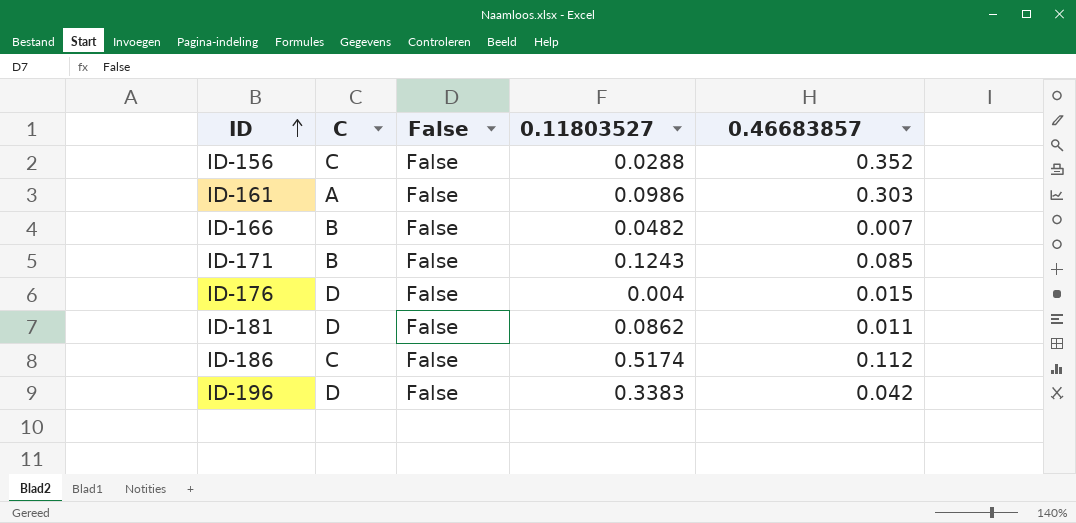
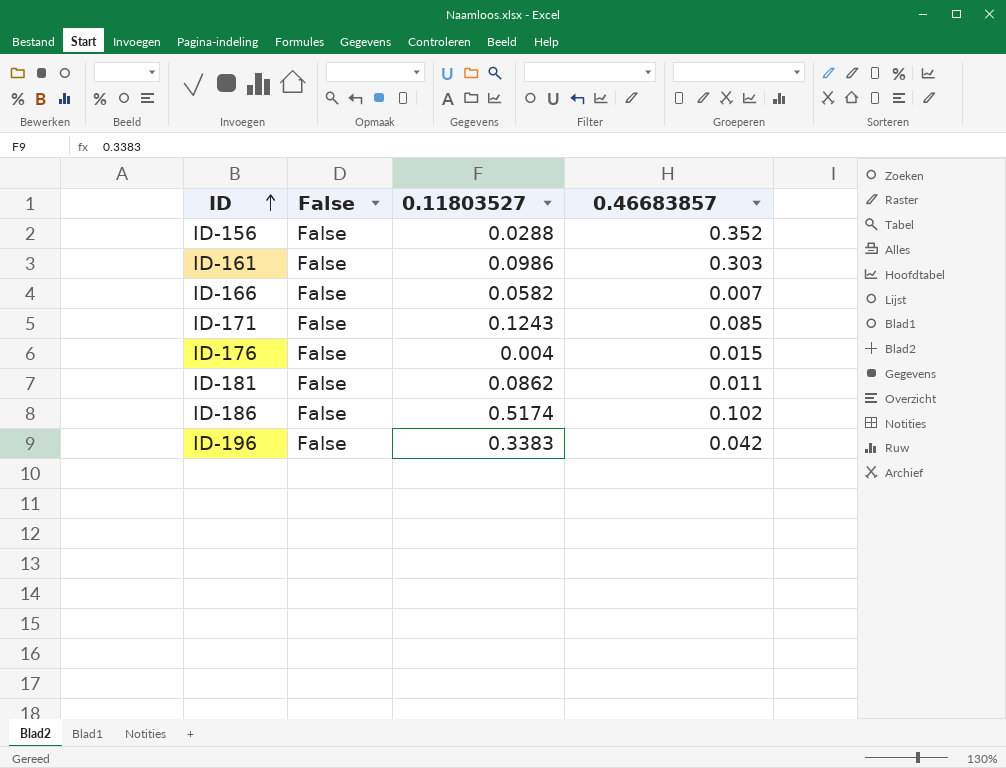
column C | position: 2 -> none
ID-166 | 0.11803527: 0.0482 -> 0.0582
ID-186 | 0.46683857: 0.112 -> 0.102

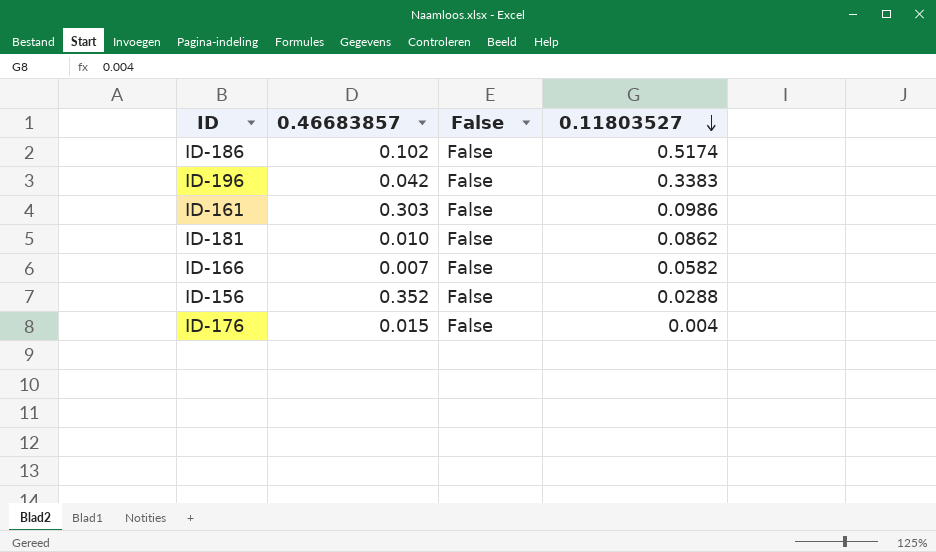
row order: ID ascending -> 0.11803527 descending
column 0.46683857 | position: 4 -> 2
row ID-171: False | 0.1243 | 0.085 -> none
ID-181 | 0.46683857: 0.011 -> 0.010

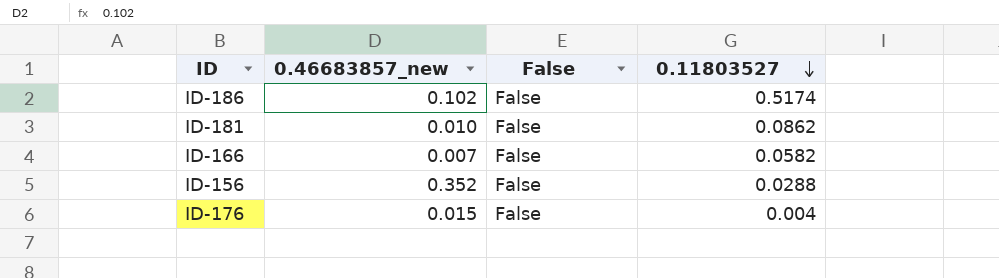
column name: 0.46683857 -> 0.46683857_new
row ID-196: 0.042 | False | 0.3383 -> none
row ID-161: 0.303 | False | 0.0986 -> none

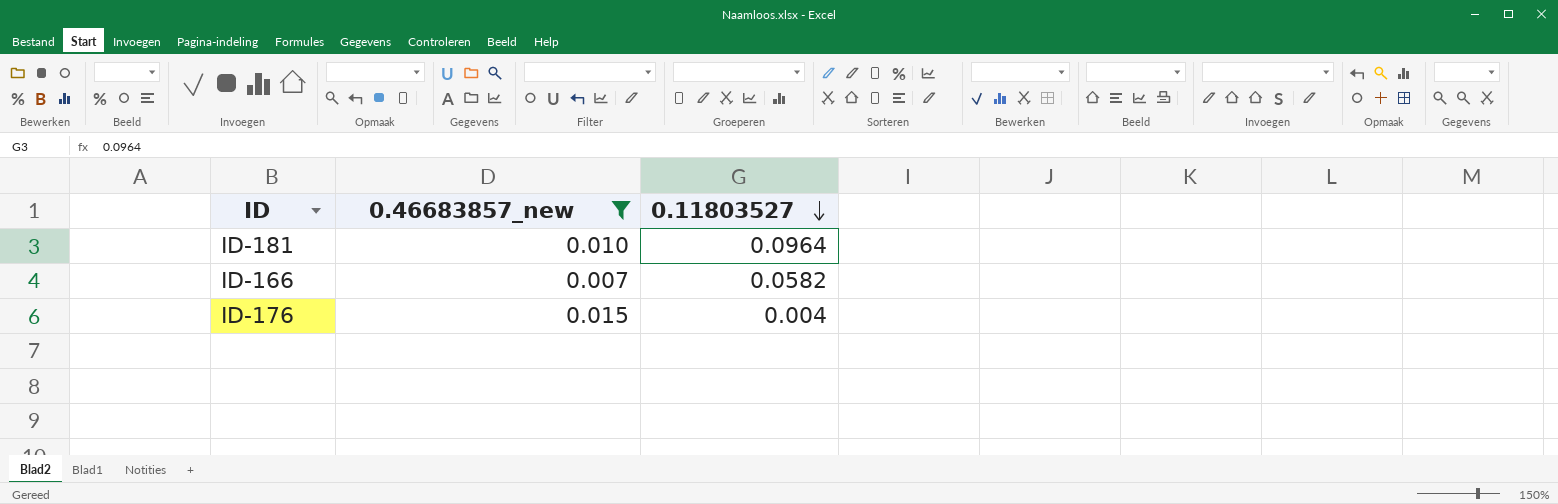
filter: none -> 0.46683857_new <= 0.015
column False | position: 3 -> none
ID-181 | 0.11803527: 0.0862 -> 0.0964

